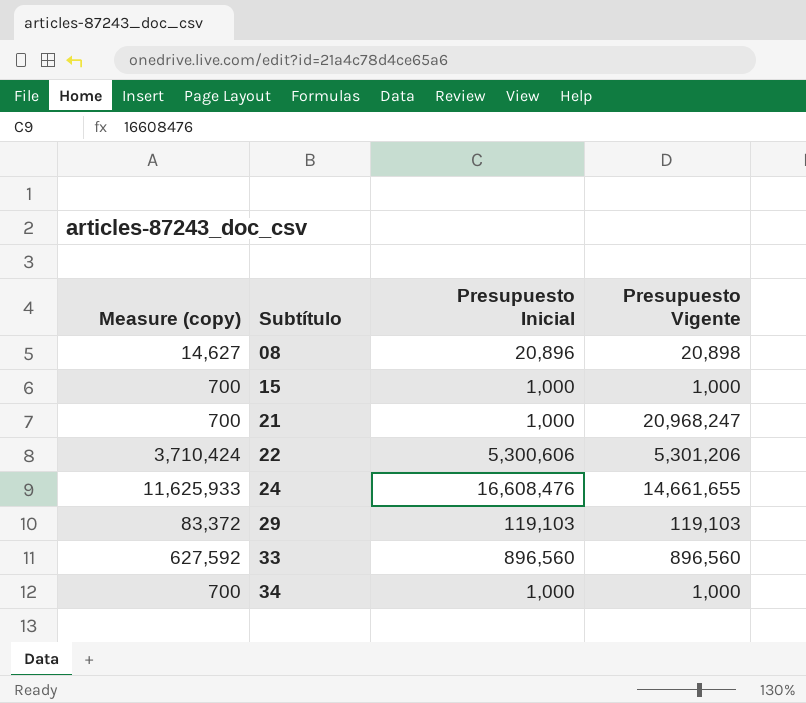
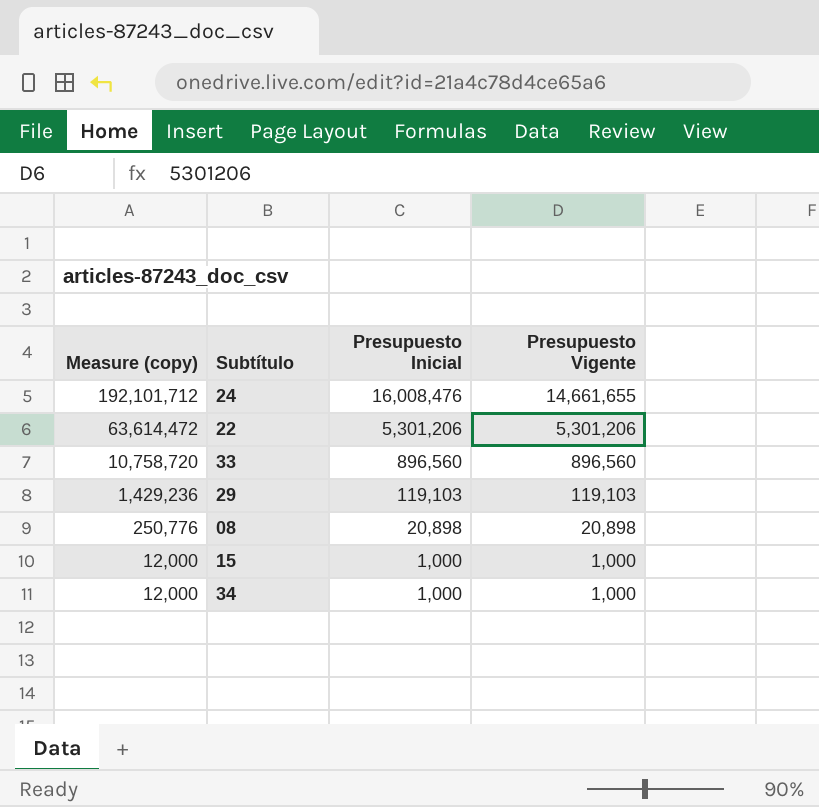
row order: Subtítulo ascending -> Measure (copy) descending
column Measure (copy) | formula: [Presupuesto Inicial] * 0.7 -> [Presupuesto Inicial] * 12
row 21: 700 | 1,000 | 20,968,247 -> none
24 | Presupuesto Inicial: 16,608,476 -> 16,008,476
22 | Presupuesto Inicial: 5,300,606 -> 5,301,206
08 | Presupuesto Inicial: 20,896 -> 20,898

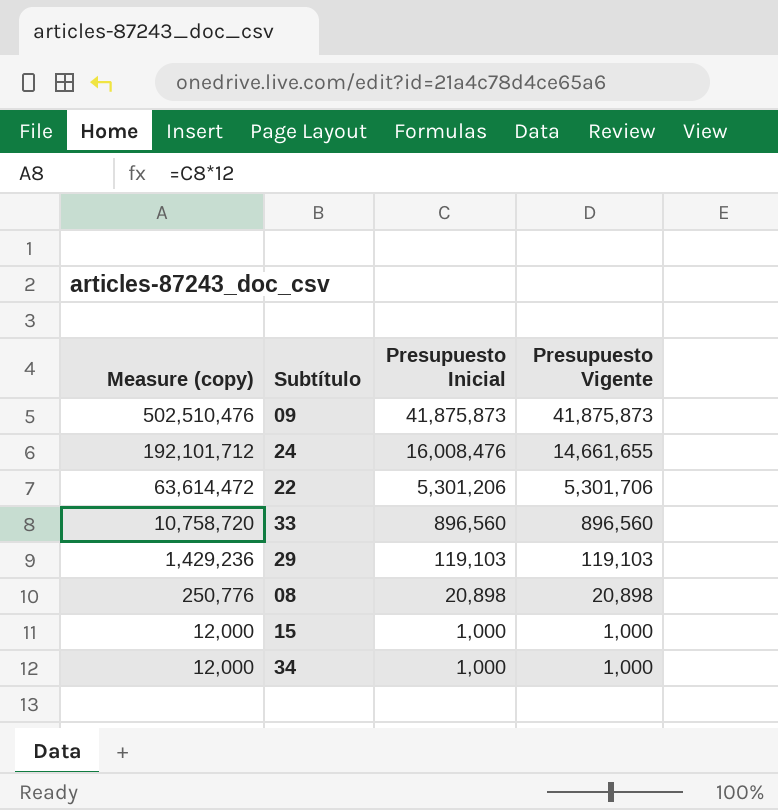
row 09: none -> 502,510,476 | 41,875,873 | 41,875,873
22 | Presupuesto Vigente: 5,301,206 -> 5,301,706

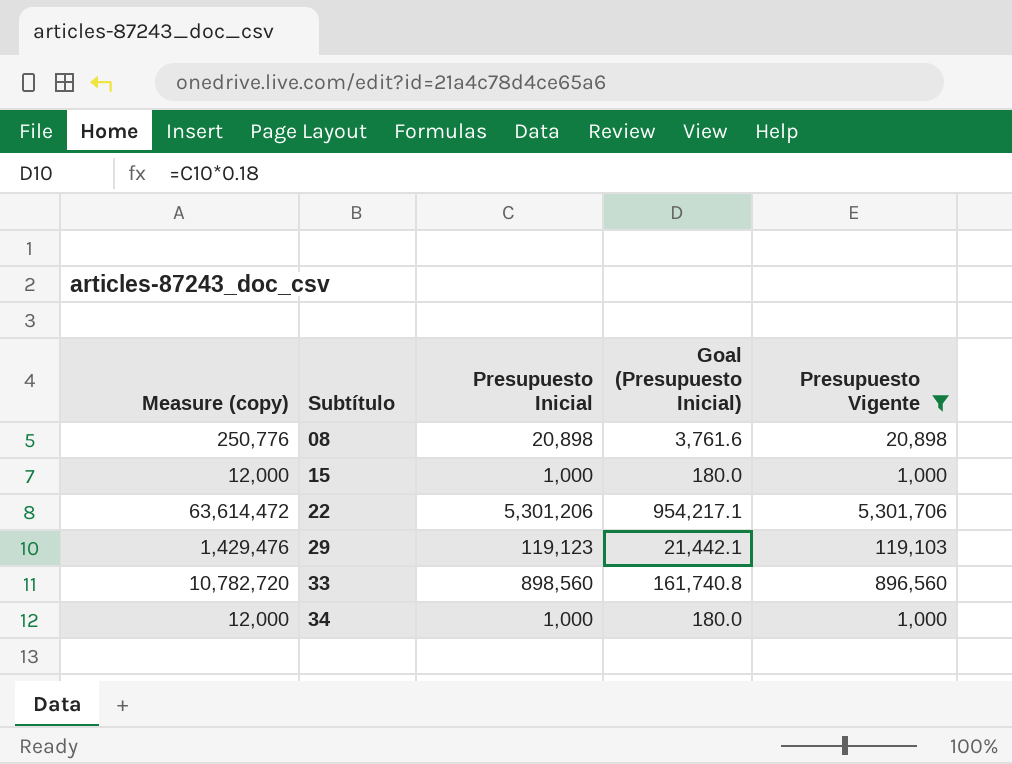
filter: none -> Presupuesto Vigente <= 5,301,706
row order: Measure (copy) descending -> Subtítulo ascending
column Goal (Presupuesto Inicial) | formula: none -> [Presupuesto Inicial] * 0.18
29 | Measure (copy): 1,429,236 -> 1,429,476
29 | Presupuesto Inicial: 119,103 -> 119,123
33 | Measure (copy): 10,758,720 -> 10,782,720
33 | Presupuesto Inicial: 896,560 -> 898,560

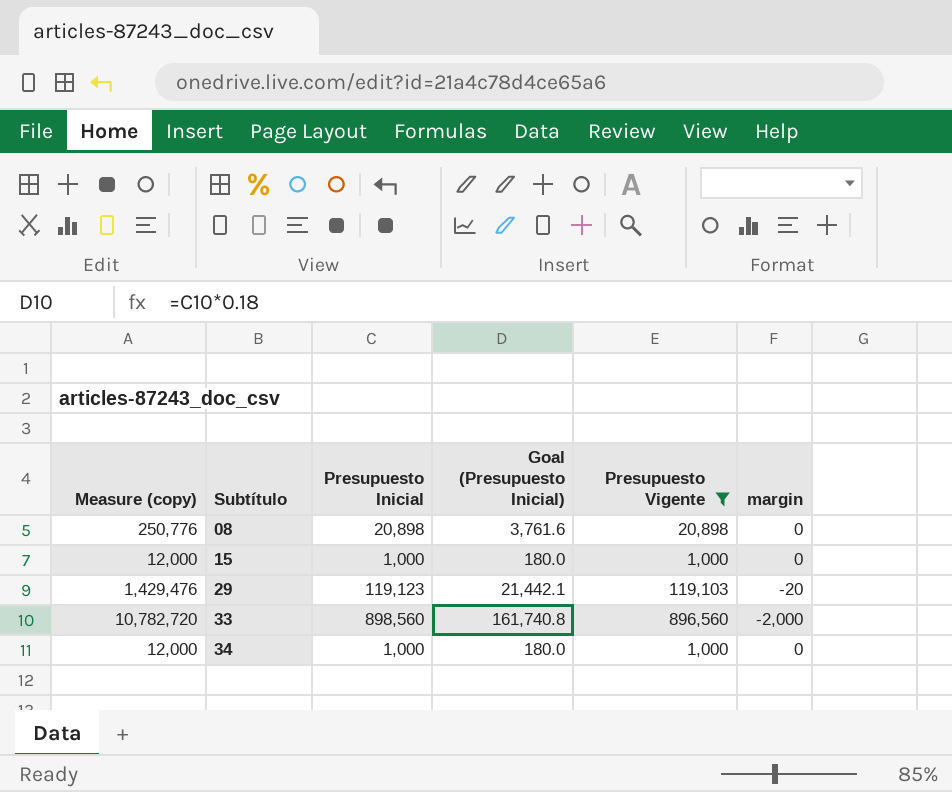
column margin | formula: none -> [Presupuesto Vigente] - [Presupuesto Inicial]
row 22: 63,614,472 | 5,301,206 | 954,217.1 | 5,301,706 -> none

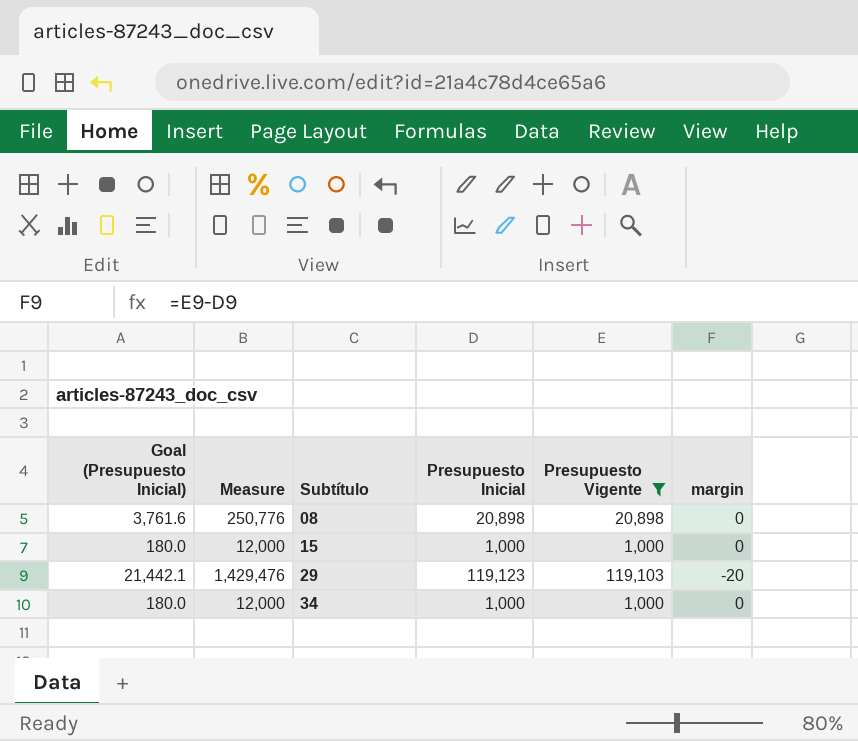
column Goal (Presupuesto Inicial) | position: 4 -> 1
column name: Measure (copy) -> Measure
row 33: 10,782,720 | 898,560 | 161,740.8 | 896,560 | -2,000 -> none

